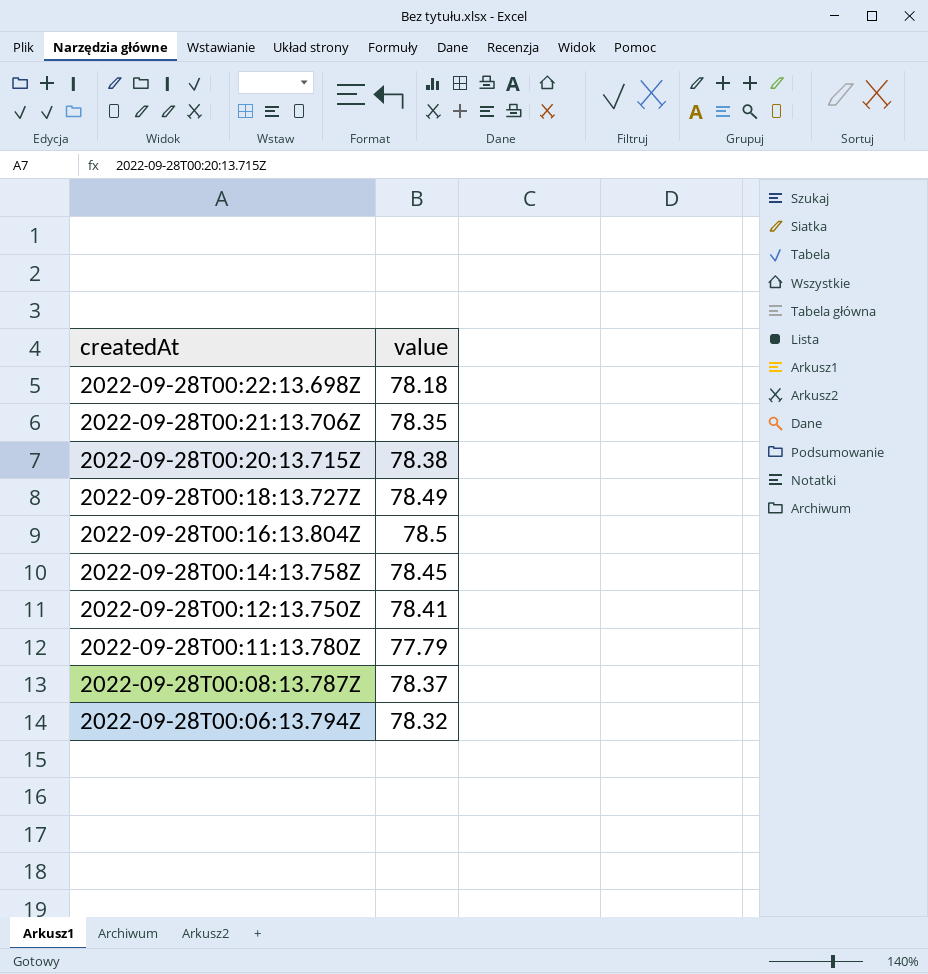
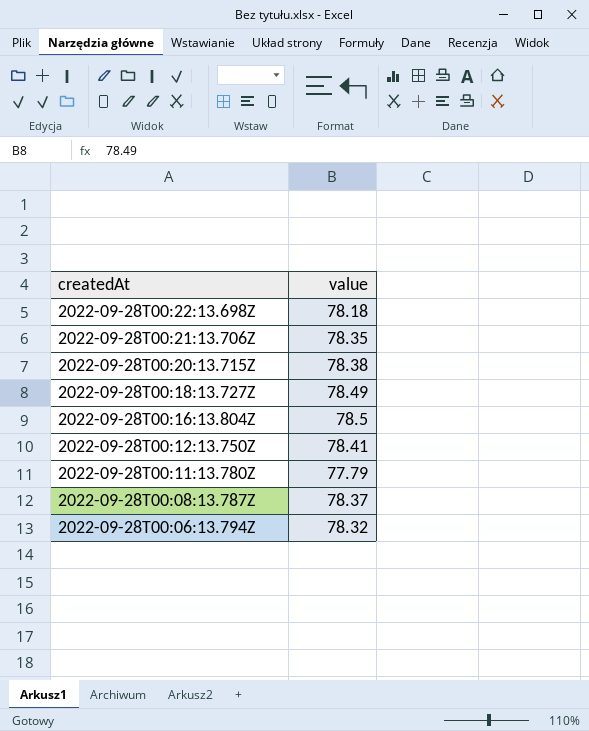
row 2022-09-28T00:14:13.758Z: 78.45 -> none

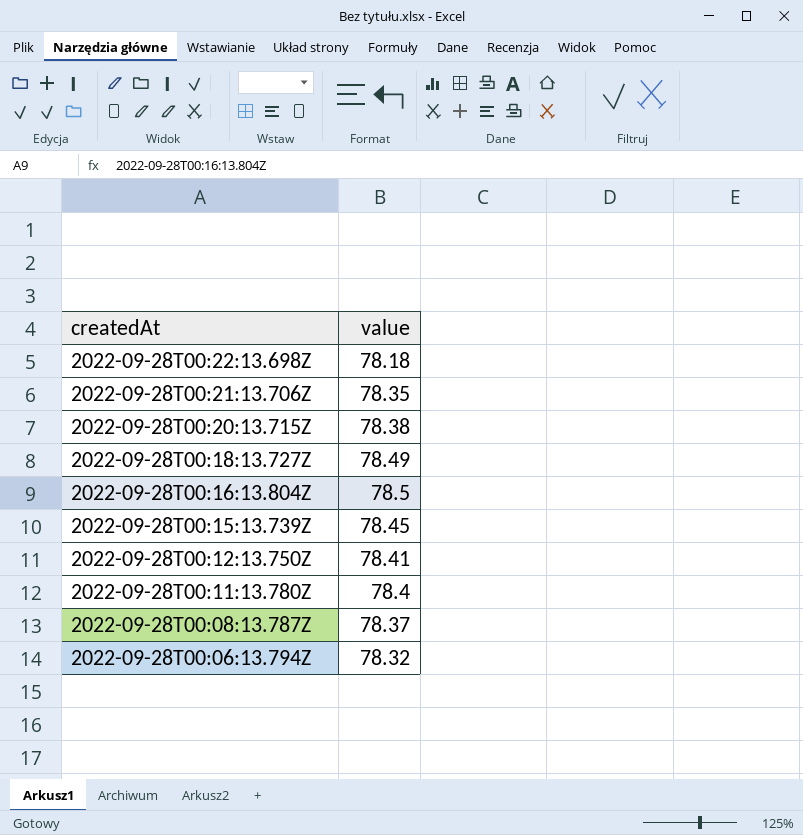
row 2022-09-28T00:15:13.739Z: none -> 78.45
2022-09-28T00:11:13.780Z | value: 77.79 -> 78.4

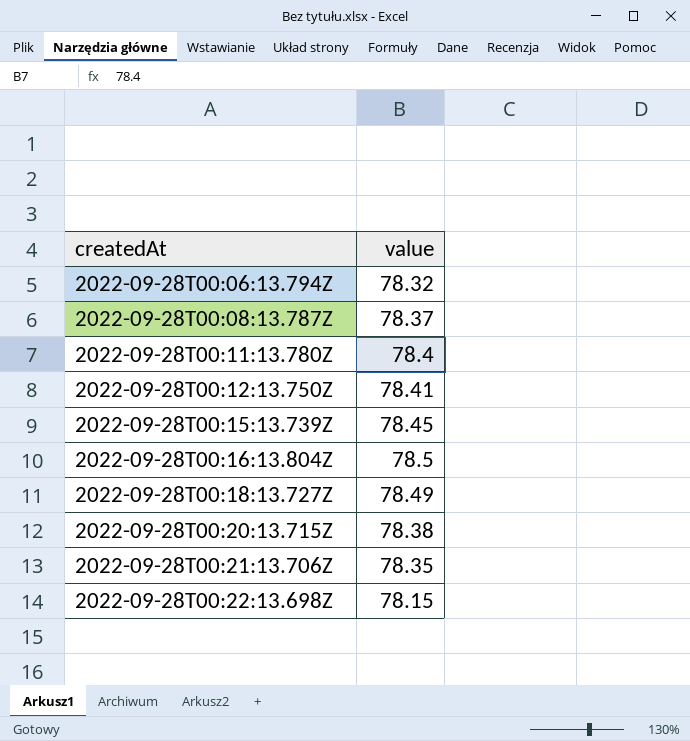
row order: createdAt descending -> createdAt ascending
2022-09-28T00:22:13.698Z | value: 78.18 -> 78.15

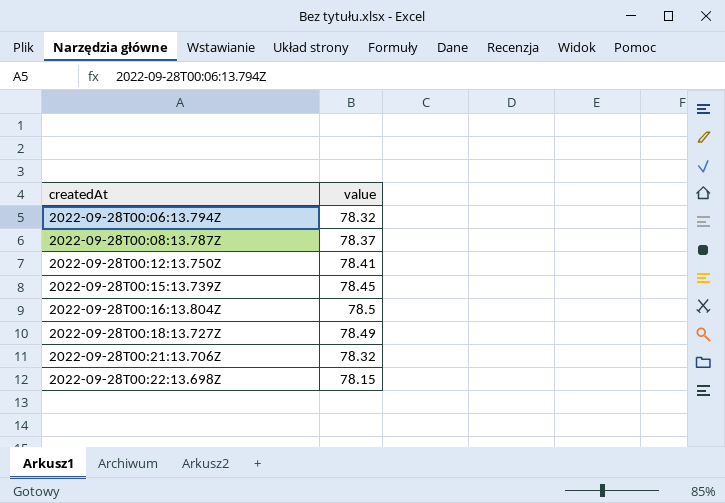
row 2022-09-28T00:11:13.780Z: 78.4 -> none
row 2022-09-28T00:20:13.715Z: 78.38 -> none
2022-09-28T00:21:13.706Z | value: 78.35 -> 78.32

